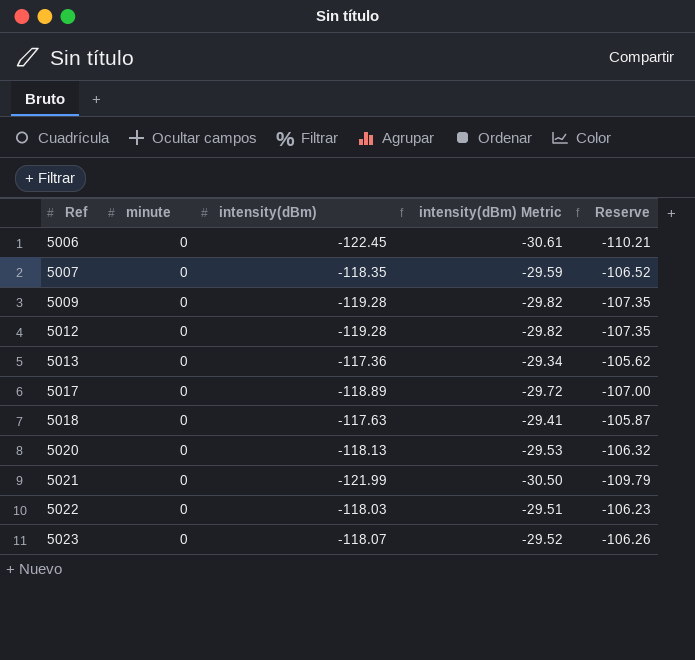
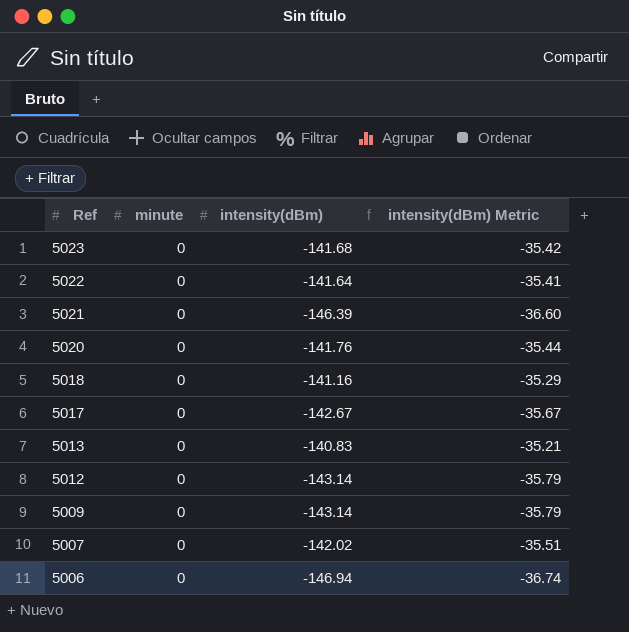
row order: Ref ascending -> Ref descending
column Reserve | formula: [intensity(dBm)] * 0.9 -> none
5023 | intensity(dBm): -118.07 -> -141.68
5023 | intensity(dBm) Metric: -29.52 -> -35.42
5022 | intensity(dBm): -118.03 -> -141.64
5022 | intensity(dBm) Metric: -29.51 -> -35.41
5021 | intensity(dBm): -121.99 -> -146.39
5021 | intensity(dBm) Metric: -30.50 -> -36.60
5020 | intensity(dBm): -118.13 -> -141.76
5020 | intensity(dBm) Metric: -29.53 -> -35.44
5018 | intensity(dBm): -117.63 -> -141.16
5018 | intensity(dBm) Metric: -29.41 -> -35.29
5017 | intensity(dBm): -118.89 -> -142.67
5017 | intensity(dBm) Metric: -29.72 -> -35.67
5013 | intensity(dBm): -117.36 -> -140.83
5013 | intensity(dBm) Metric: -29.34 -> -35.21
5012 | intensity(dBm): -119.28 -> -143.14
5012 | intensity(dBm) Metric: -29.82 -> -35.79
5009 | intensity(dBm): -119.28 -> -143.14
5009 | intensity(dBm) Metric: -29.82 -> -35.79
5007 | intensity(dBm): -118.35 -> -142.02
5007 | intensity(dBm) Metric: -29.59 -> -35.51
5006 | intensity(dBm): -122.45 -> -146.94
5006 | intensity(dBm) Metric: -30.61 -> -36.74

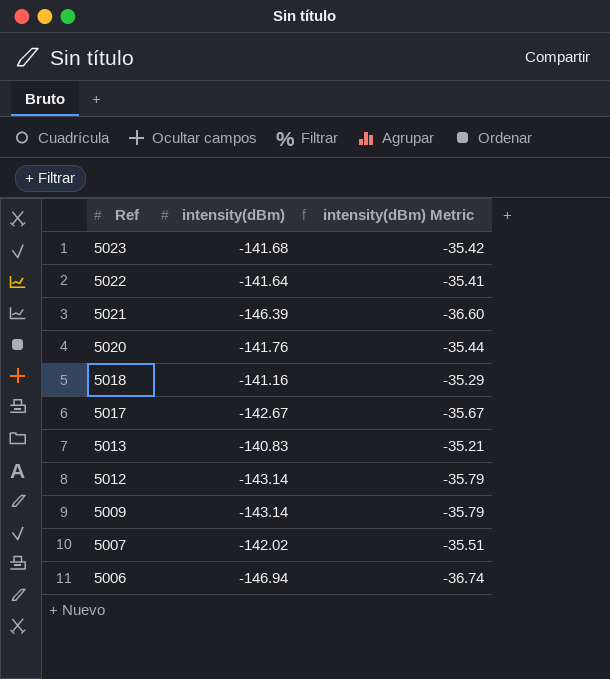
column minute | position: 2 -> none

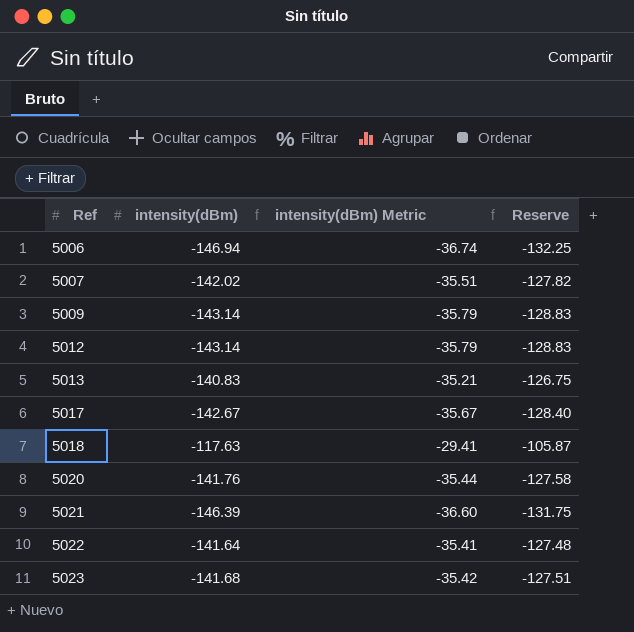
row order: Ref descending -> Ref ascending
column Reserve | formula: none -> [intensity(dBm)] * 0.9
5018 | intensity(dBm): -141.16 -> -117.63
5018 | intensity(dBm) Metric: -35.29 -> -29.41

